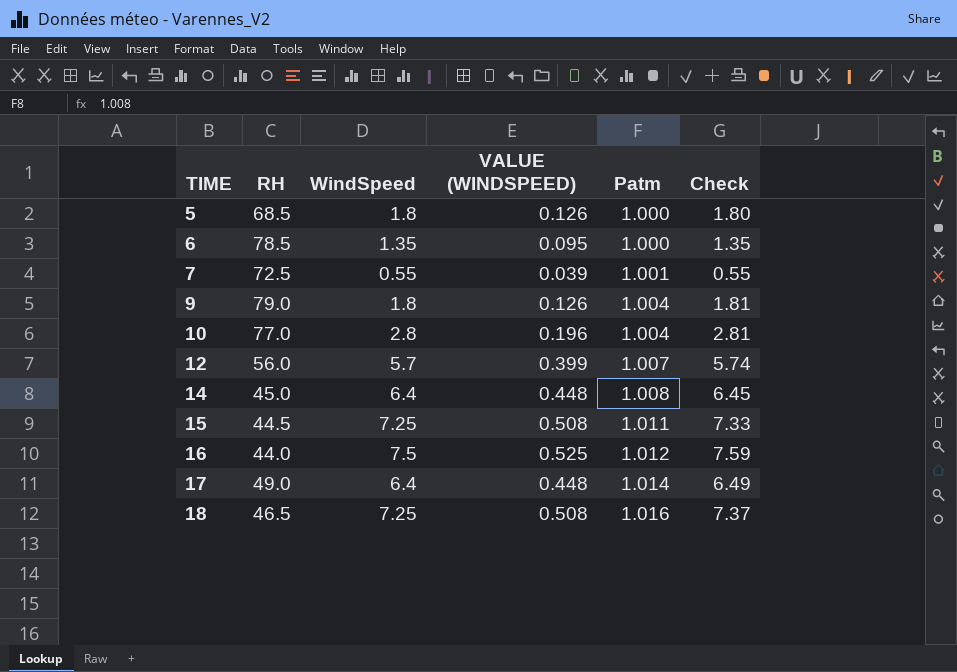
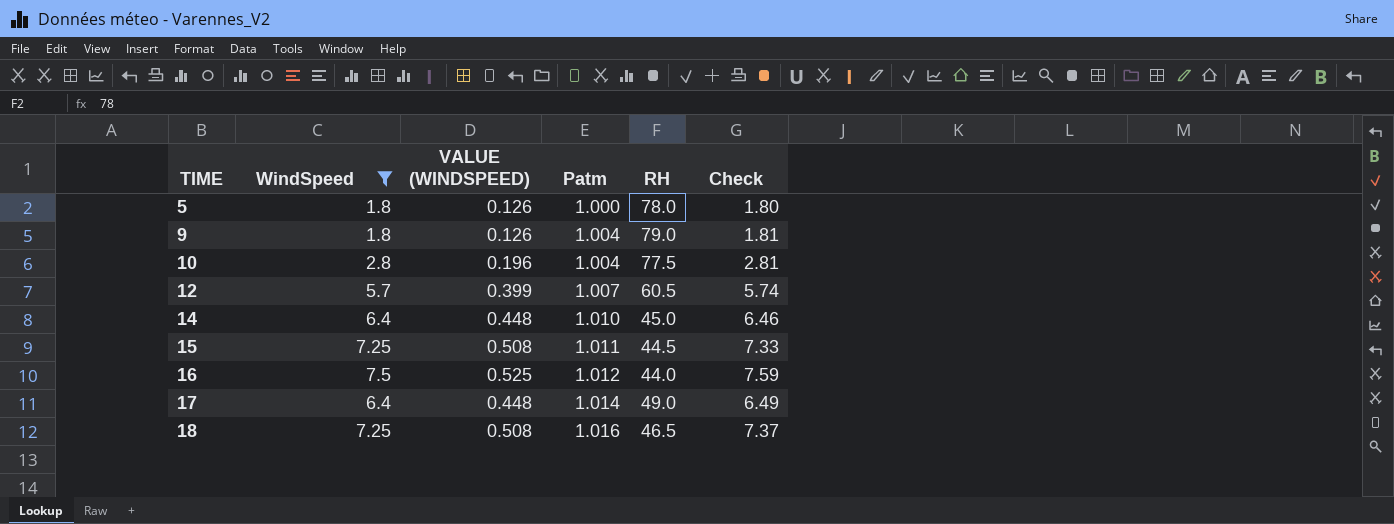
filter: none -> WindSpeed >= 1.8
column RH | position: 2 -> 5
5 | RH: 68.5 -> 78.0
10 | RH: 77.0 -> 77.5
12 | RH: 56.0 -> 60.5
14 | Patm: 1.008 -> 1.010
14 | Check: 6.45 -> 6.46

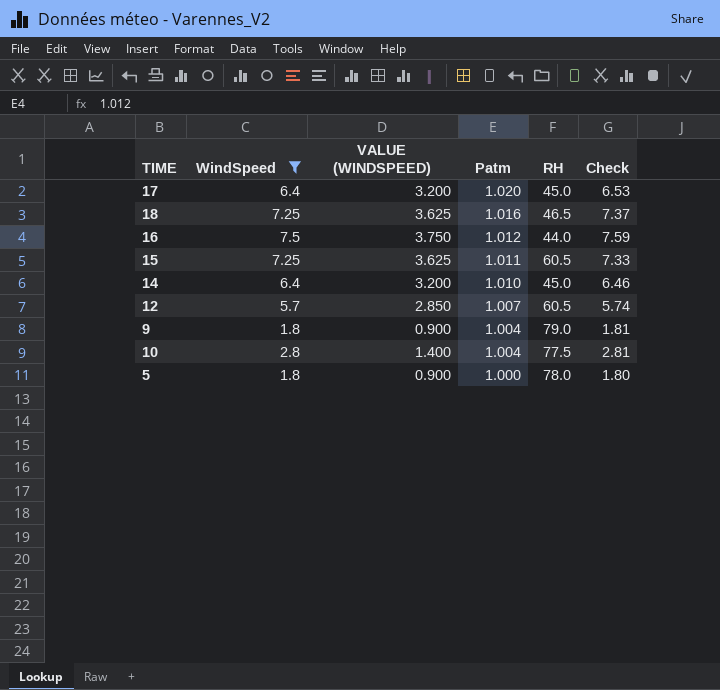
row order: TIME ascending -> Patm descending
column VALUE (WINDSPEED) | formula: [WindSpeed] * 0.07 -> [WindSpeed] * 0.5
17 | Patm: 1.014 -> 1.020
17 | RH: 49.0 -> 45.0
17 | Check: 6.49 -> 6.53
15 | RH: 44.5 -> 60.5

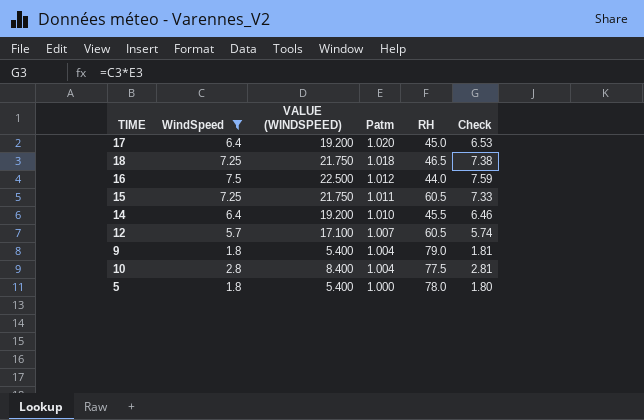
column VALUE (WINDSPEED) | formula: [WindSpeed] * 0.5 -> [WindSpeed] * 3
18 | Patm: 1.016 -> 1.018
18 | Check: 7.37 -> 7.38
14 | RH: 45.0 -> 45.5

